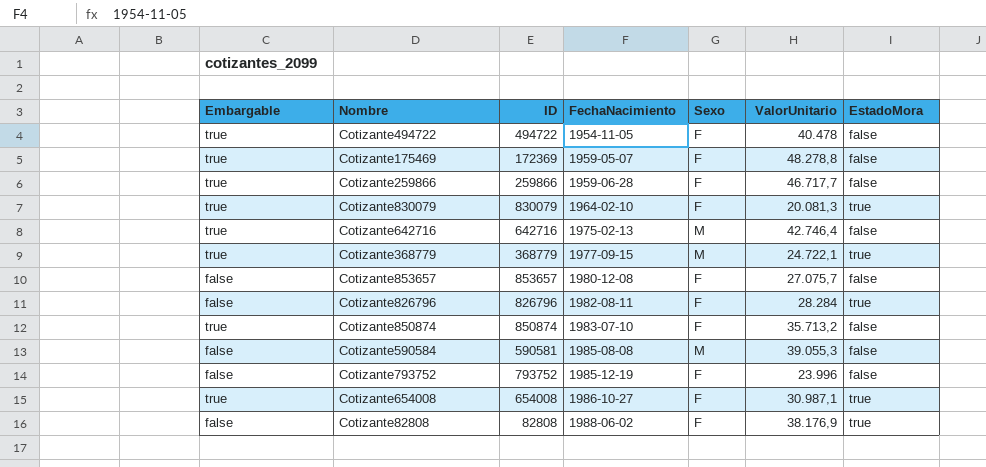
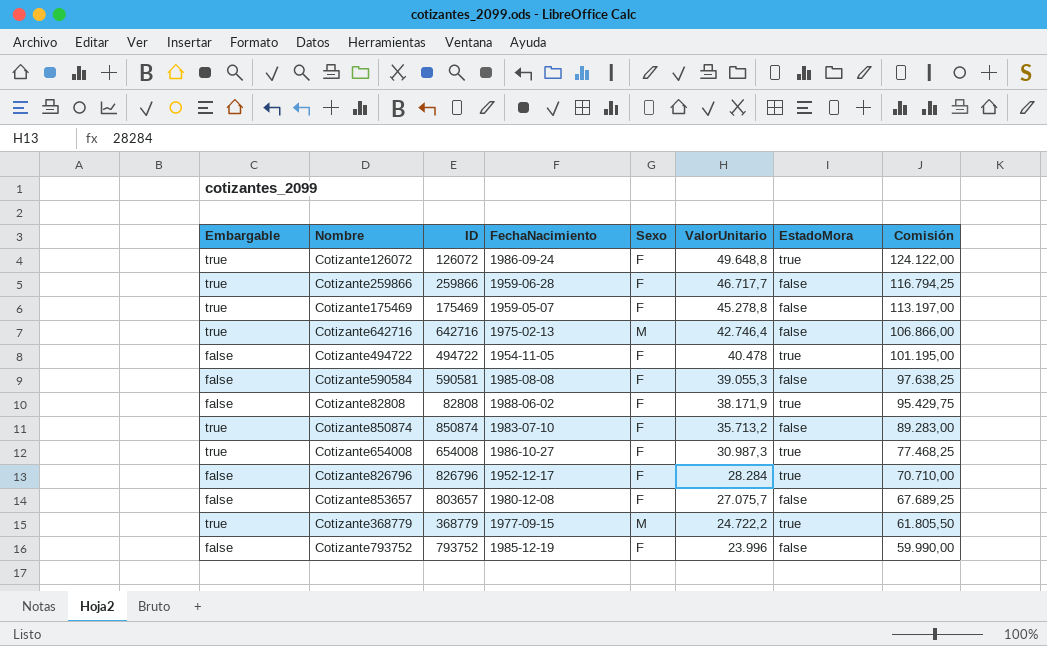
row order: FechaNacimiento ascending -> ValorUnitario descending
column Comisión | formula: none -> [ValorUnitario] * 2,5
row Cotizante830079: true | 830079 | 1964-02-10 | F | 20.081,3 | true -> none
row Cotizante126072: none -> true | 126072 | 1986-09-24 | F | 49.648,8 | true | 124.122,00
Cotizante175469 | ID: 172369 -> 175469
Cotizante175469 | ValorUnitario: 48.278,8 -> 45.278,8
Cotizante494722 | Embargable: true -> false
Cotizante494722 | EstadoMora: false -> true
Cotizante590584 | Sexo: M -> F
Cotizante82808 | ValorUnitario: 38.176,9 -> 38.171,9
Cotizante654008 | ValorUnitario: 30.987,1 -> 30.987,3
Cotizante826796 | FechaNacimiento: 1982-08-11 -> 1952-12-17
Cotizante853657 | ID: 853657 -> 803657
Cotizante368779 | ValorUnitario: 24.722,1 -> 24.722,2

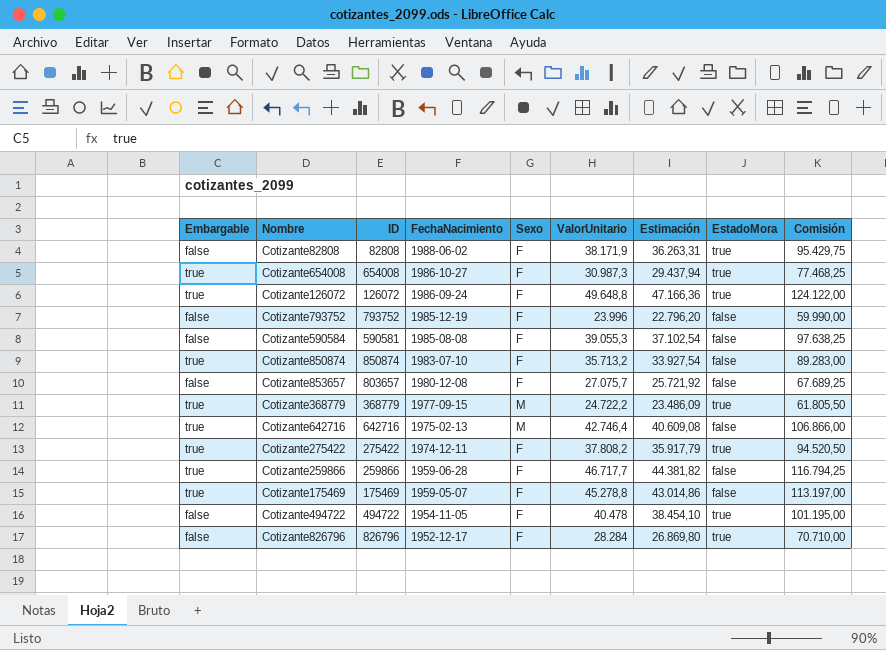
row order: ValorUnitario descending -> FechaNacimiento descending
column Estimación | formula: none -> [ValorUnitario] * 0,95
row Cotizante275422: none -> true | 275422 | 1974-12-11 | F | 37.808,2 | 35.917,79 | true | 94.520,50

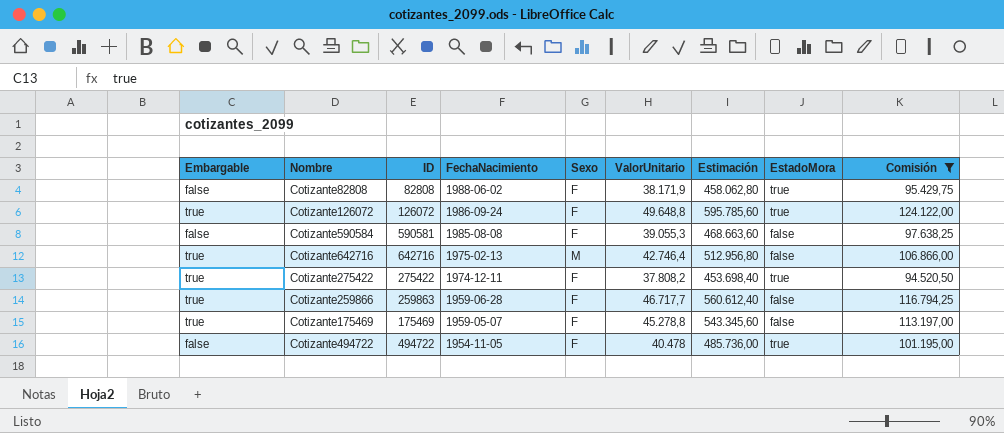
filter: none -> Comisión >= 94.520,50
column Estimación | formula: [ValorUnitario] * 0,95 -> [ValorUnitario] * 12
Cotizante259866 | ID: 259866 -> 259863

